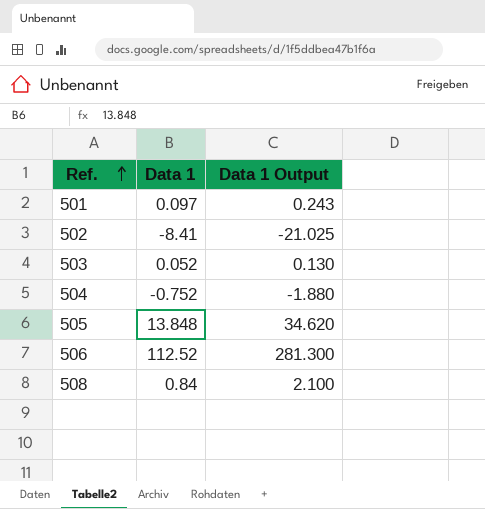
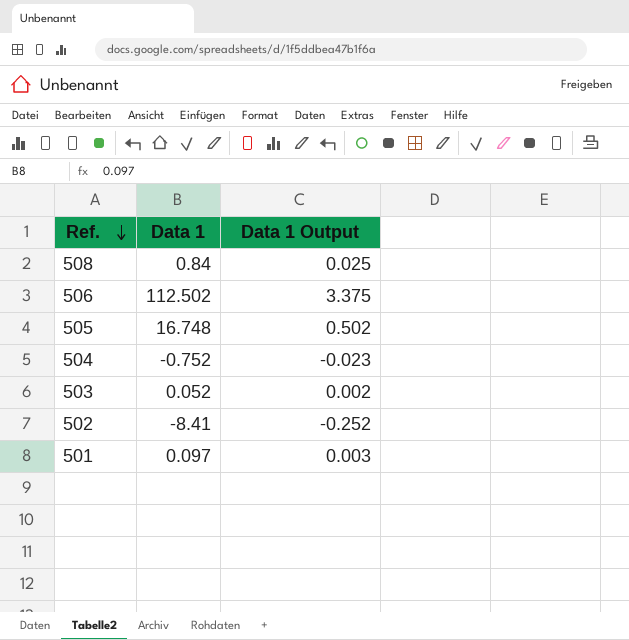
row order: Ref. ascending -> Ref. descending
column Data 1 Output | formula: [Data 1] * 2.5 -> [Data 1] * 0.03
506 | Data 1: 112.52 -> 112.502
505 | Data 1: 13.848 -> 16.748

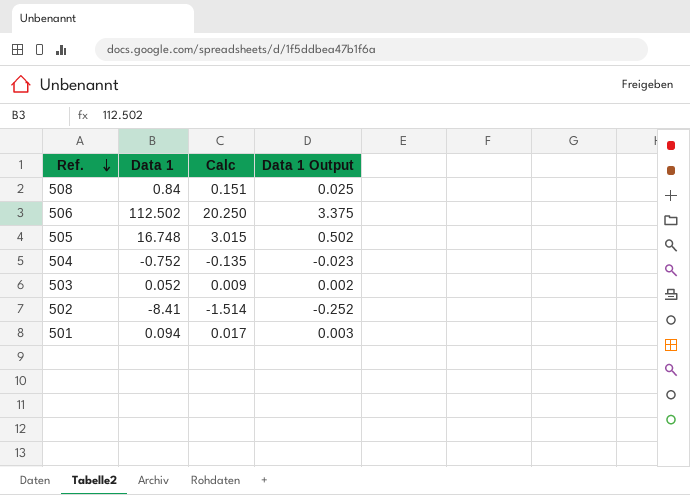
column Calc | formula: none -> [Data 1] * 0.18
501 | Data 1: 0.097 -> 0.094

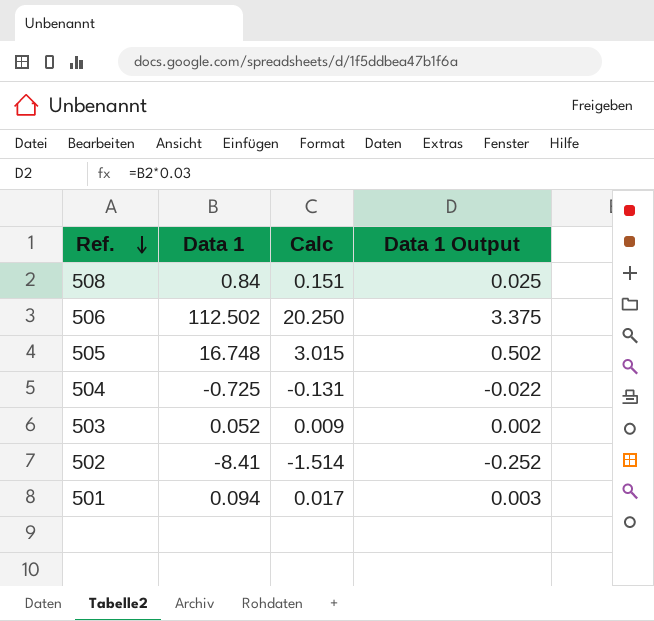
504 | Data 1: -0.752 -> -0.725
504 | Calc: -0.135 -> -0.131
504 | Data 1 Output: -0.023 -> -0.022

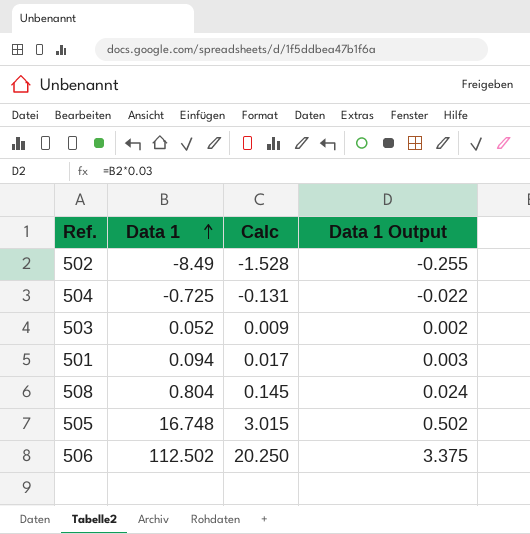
row order: Ref. descending -> Data 1 ascending
502 | Data 1: -8.41 -> -8.49
502 | Calc: -1.514 -> -1.528
502 | Data 1 Output: -0.252 -> -0.255
508 | Data 1: 0.84 -> 0.804
508 | Calc: 0.151 -> 0.145
508 | Data 1 Output: 0.025 -> 0.024

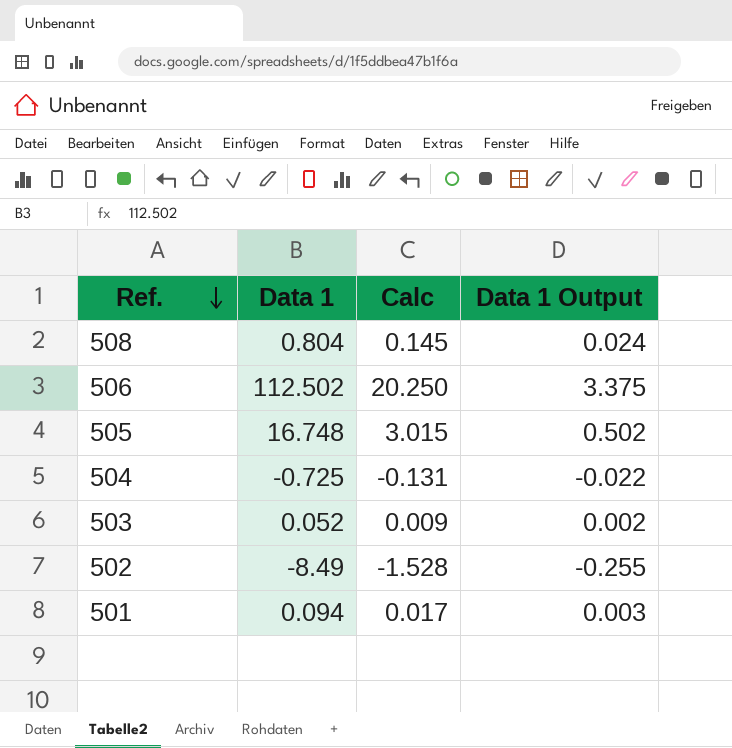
row order: Data 1 ascending -> Ref. descending

